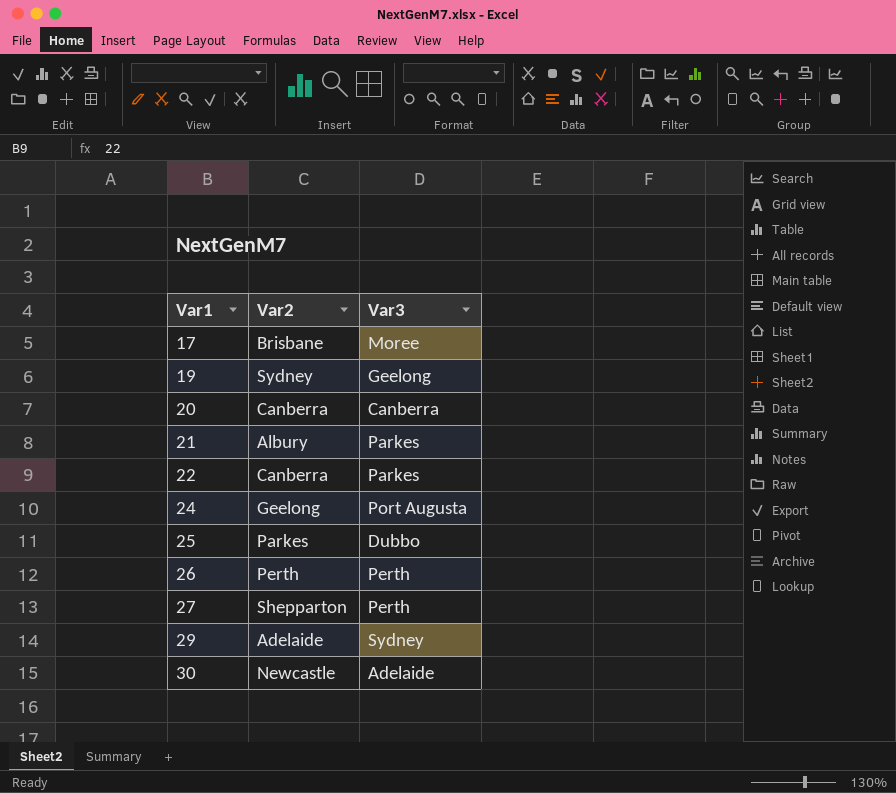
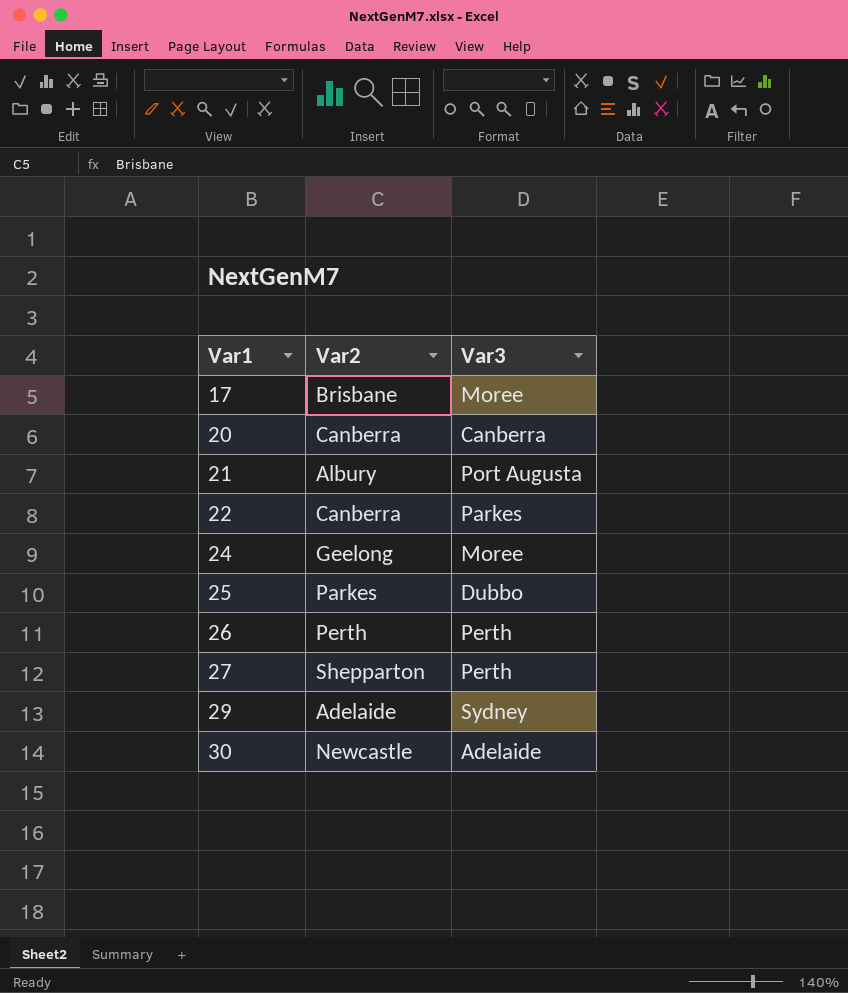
row 19: Sydney | Geelong -> none
21 | Var3: Parkes -> Port Augusta
24 | Var3: Port Augusta -> Moree

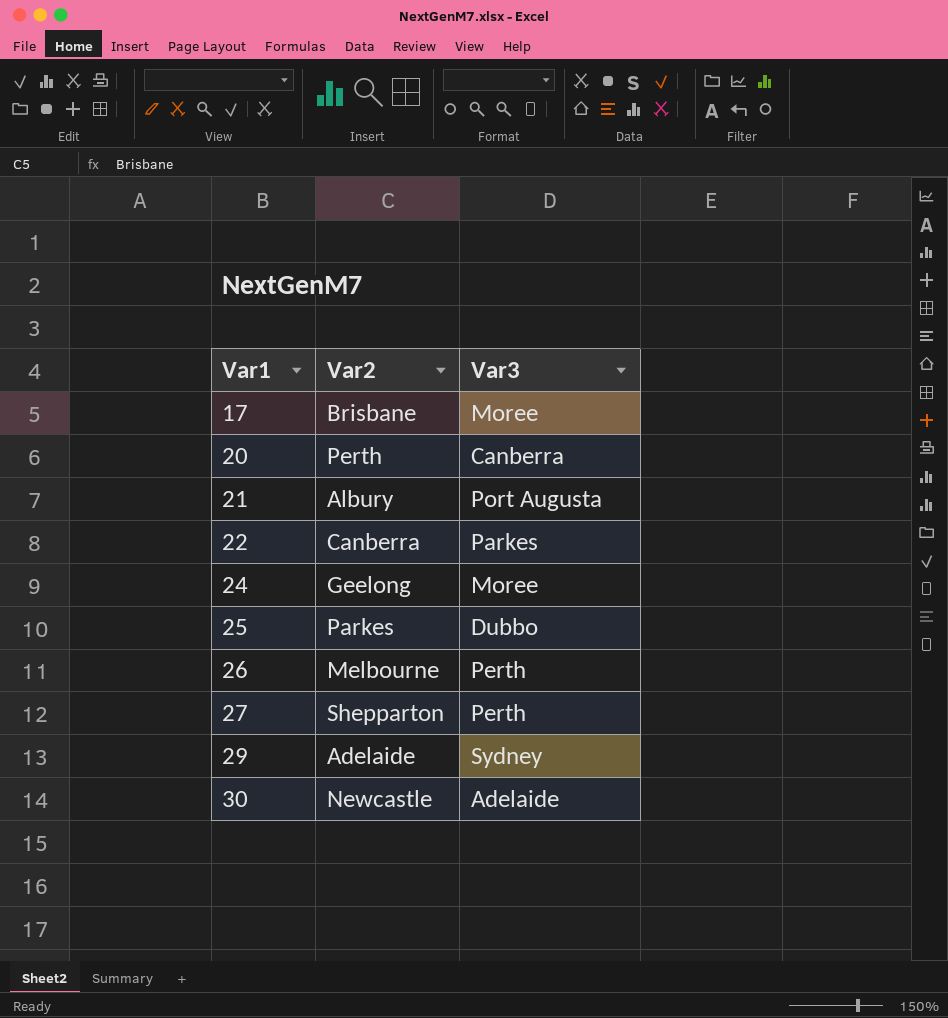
20 | Var2: Canberra -> Perth
26 | Var2: Perth -> Melbourne

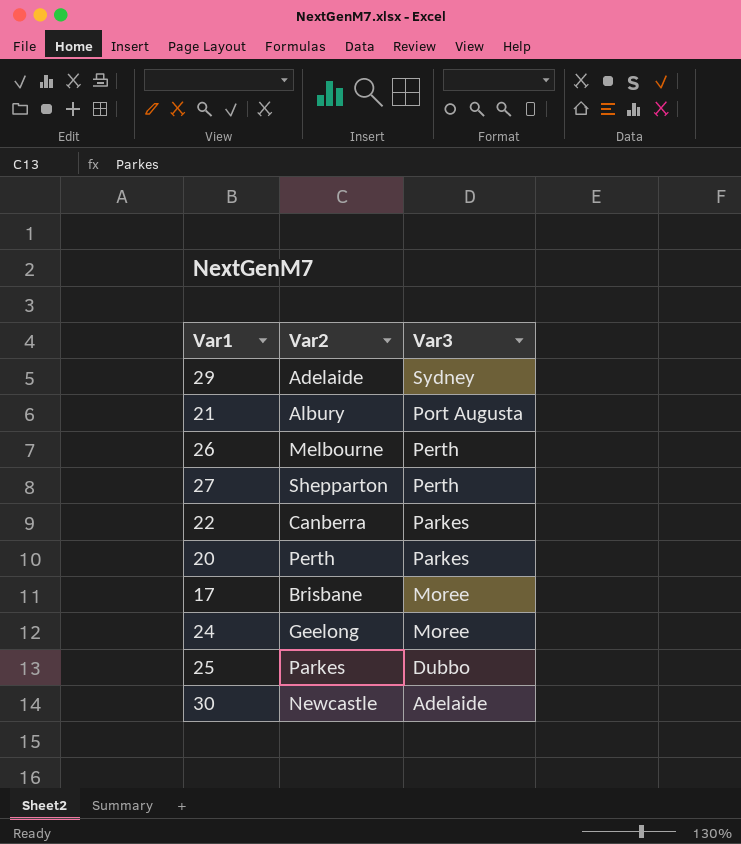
row order: Var1 ascending -> Var3 descending
20 | Var3: Canberra -> Parkes

